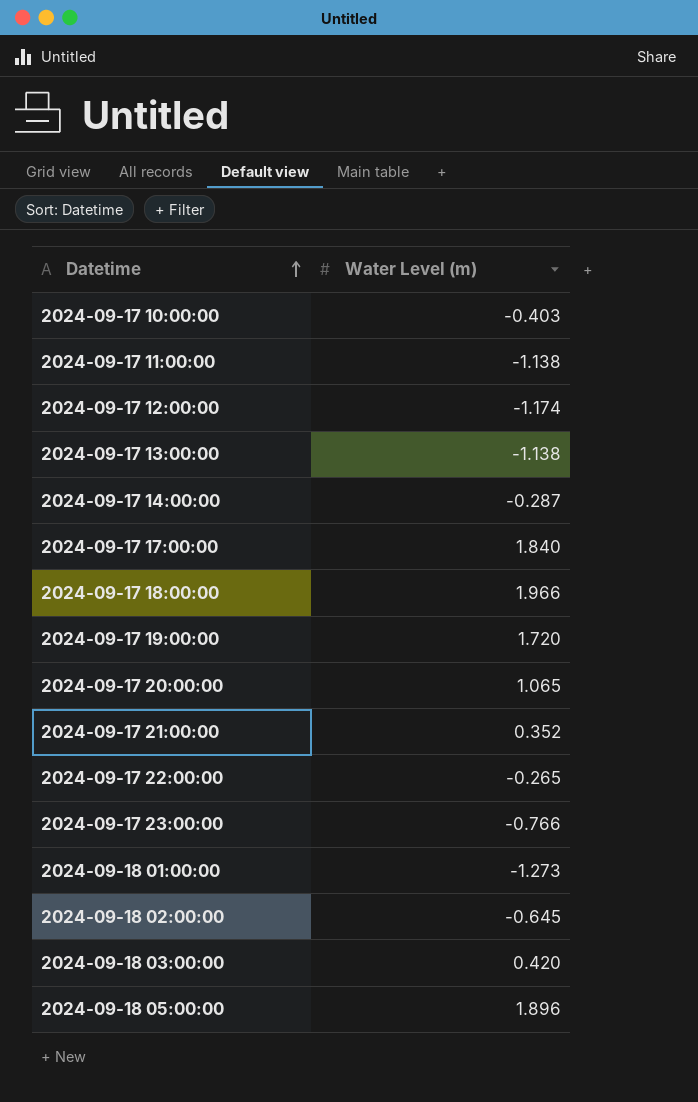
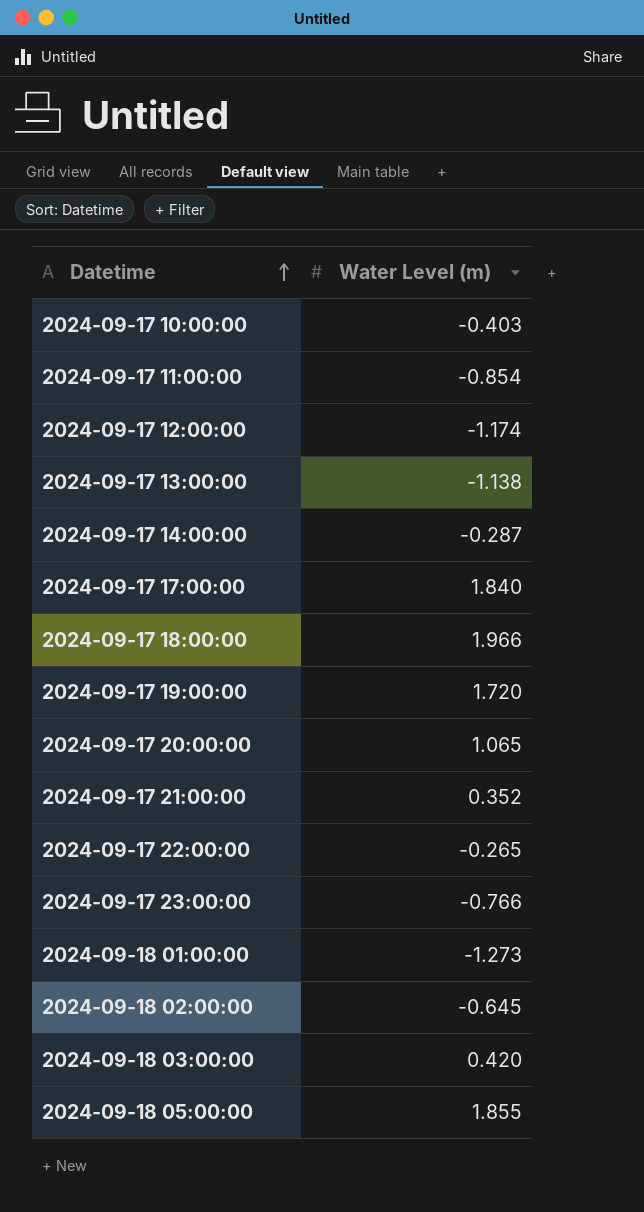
2024-09-17 11:00:00 | Water Level (m): -1.138 -> -0.854
2024-09-18 05:00:00 | Water Level (m): 1.896 -> 1.855

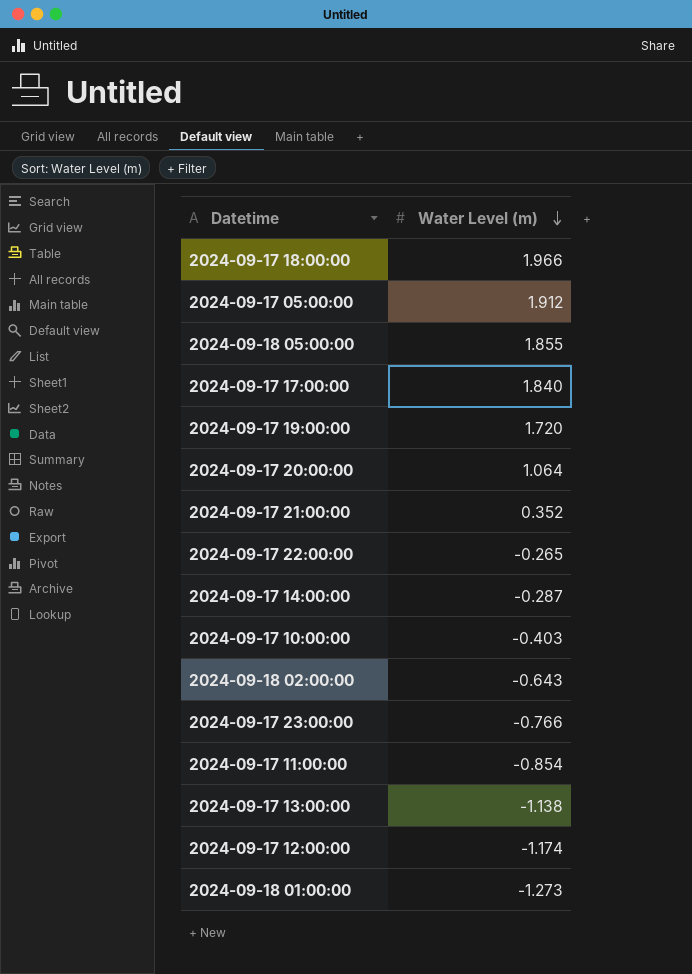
row order: Datetime ascending -> Water Level (m) descending
row 2024-09-18 03:00:00: 0.420 -> none
row 2024-09-17 05:00:00: none -> 1.912
2024-09-17 20:00:00 | Water Level (m): 1.065 -> 1.064
2024-09-18 02:00:00 | Water Level (m): -0.645 -> -0.643

